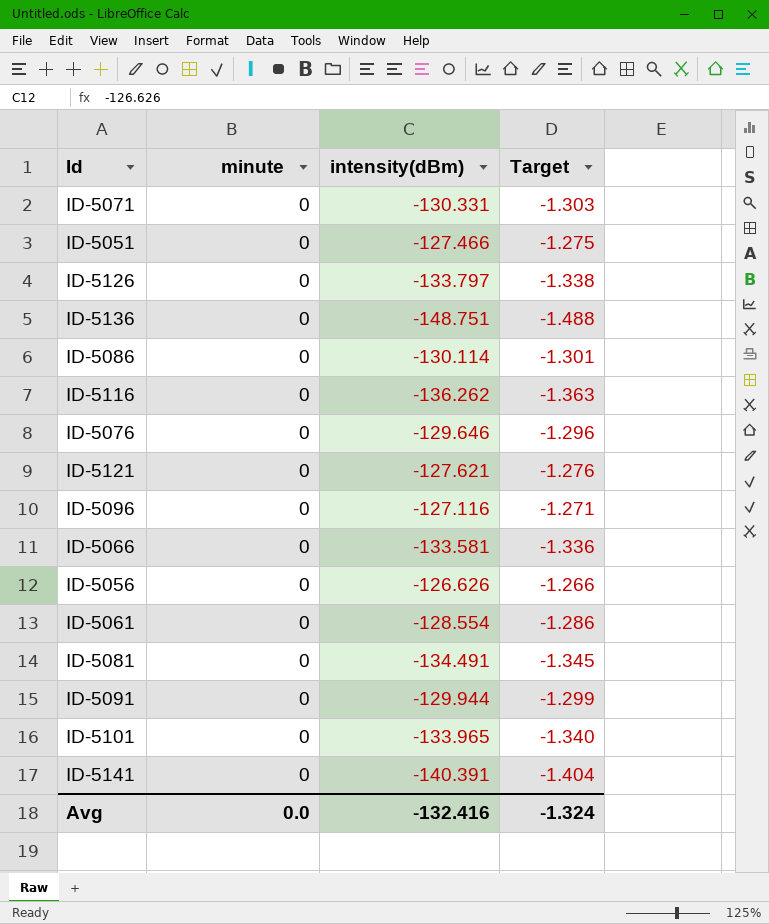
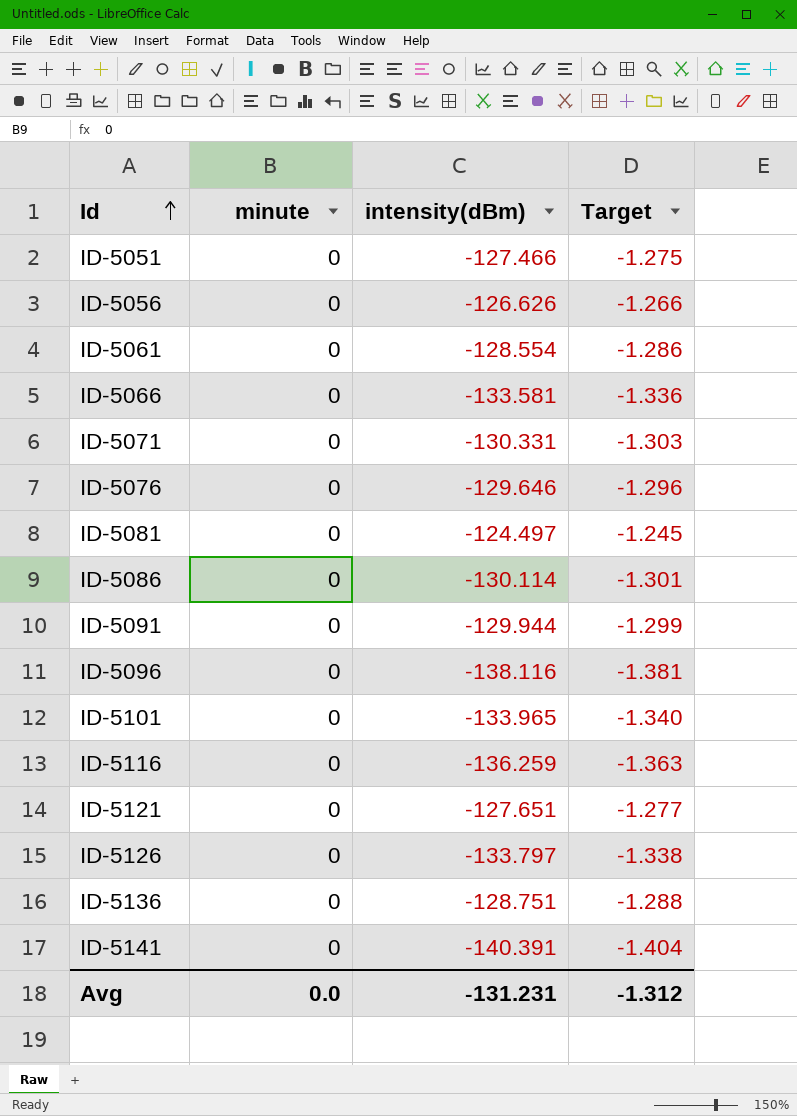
row order: none -> Id ascending
ID-5081 | intensity(dBm): -134.491 -> -124.497
ID-5081 | Target: -1.345 -> -1.245
ID-5096 | intensity(dBm): -127.116 -> -138.116
ID-5096 | Target: -1.271 -> -1.381
ID-5116 | intensity(dBm): -136.262 -> -136.259
ID-5121 | intensity(dBm): -127.621 -> -127.651
ID-5121 | Target: -1.276 -> -1.277
ID-5136 | intensity(dBm): -148.751 -> -128.751
ID-5136 | Target: -1.488 -> -1.288
Avg | intensity(dBm): -132.416 -> -131.231
Avg | Target: -1.324 -> -1.312

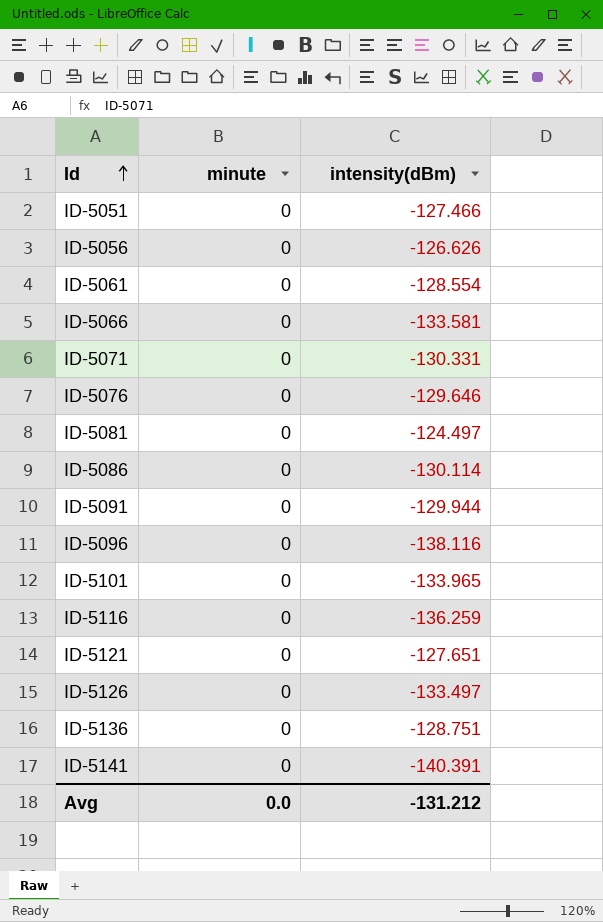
column Target | formula: [intensity(dBm)] * 0.01 -> none
ID-5126 | intensity(dBm): -133.797 -> -133.497
Avg | intensity(dBm): -131.231 -> -131.212

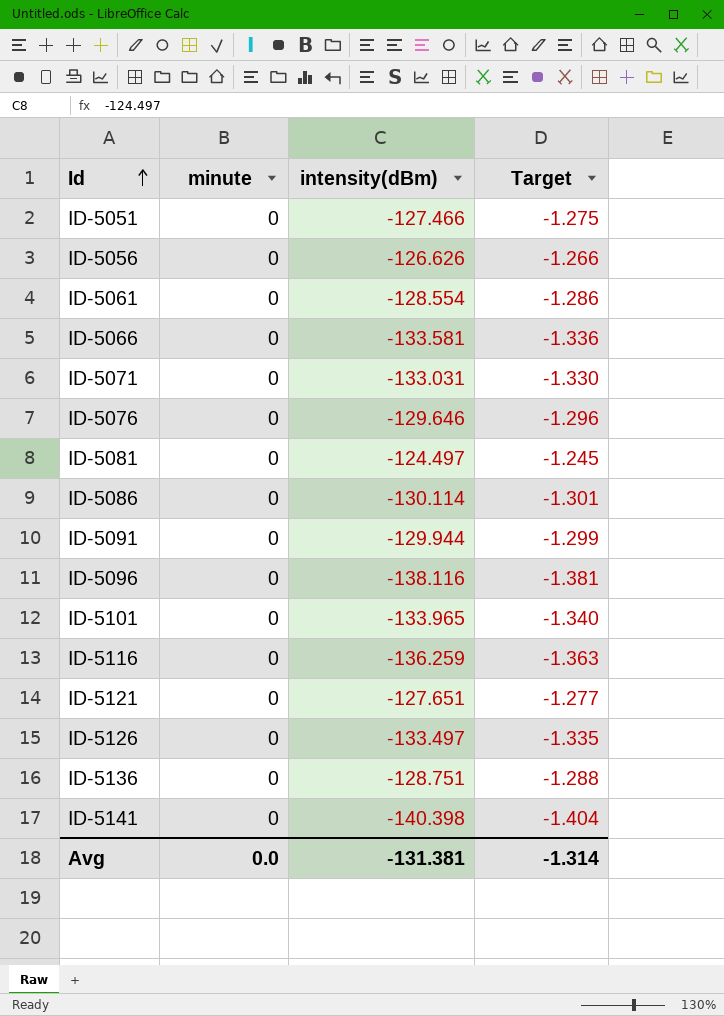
column Target | formula: none -> [intensity(dBm)] * 0.01
ID-5071 | intensity(dBm): -130.331 -> -133.031
ID-5141 | intensity(dBm): -140.391 -> -140.398
Avg | intensity(dBm): -131.212 -> -131.381

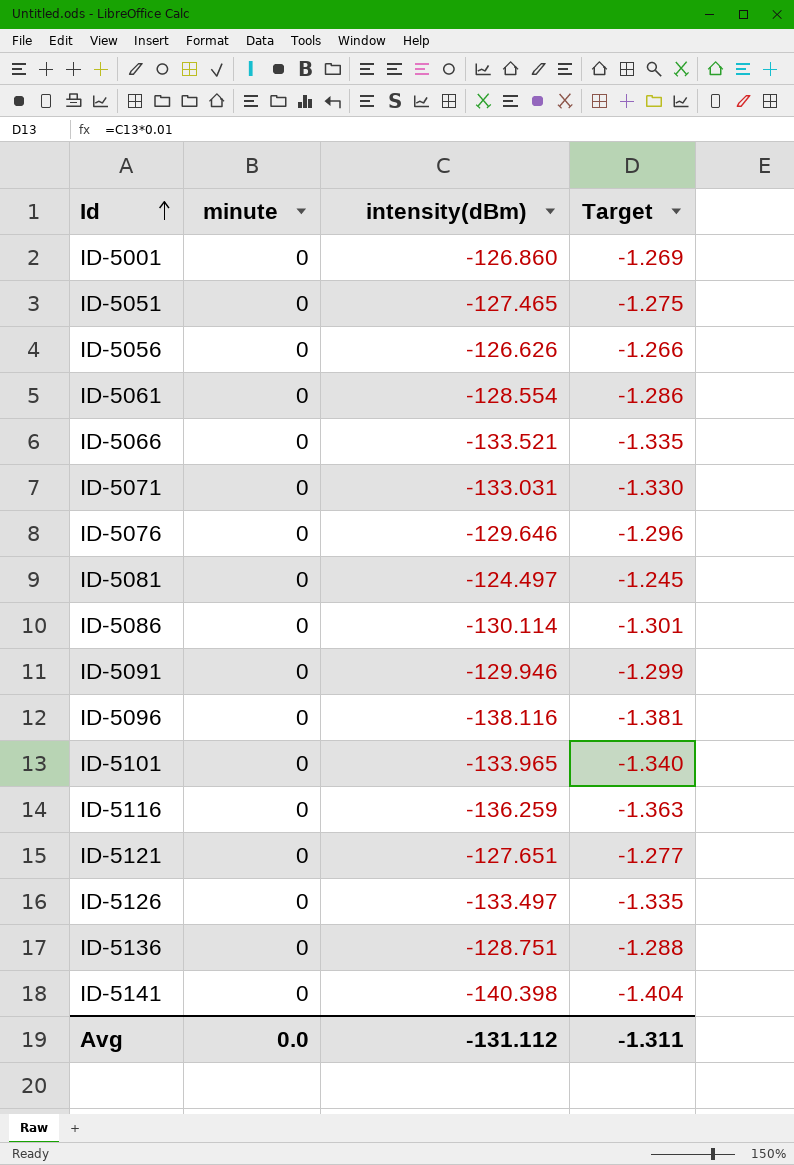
row ID-5001: none -> 0 | -126.860 | -1.269
ID-5051 | intensity(dBm): -127.466 -> -127.465
ID-5066 | intensity(dBm): -133.581 -> -133.521
ID-5066 | Target: -1.336 -> -1.335
ID-5091 | intensity(dBm): -129.944 -> -129.946
Avg | intensity(dBm): -131.381 -> -131.112
Avg | Target: -1.314 -> -1.311

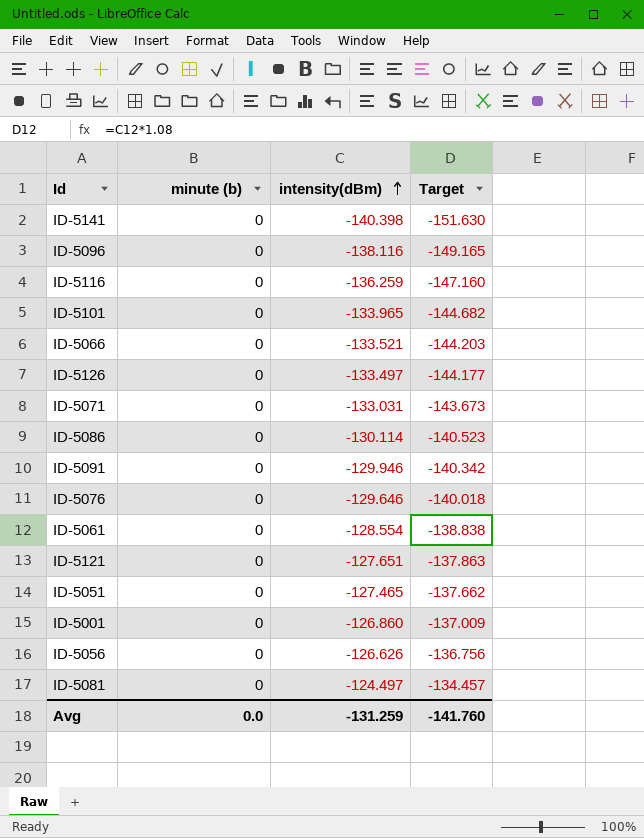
row order: Id ascending -> intensity(dBm) ascending
column name: minute -> minute (b)
column Target | formula: [intensity(dBm)] * 0.01 -> [intensity(dBm)] * 1.08
row ID-5136: 0 | -128.751 | -1.288 -> none
Avg | intensity(dBm): -131.112 -> -131.259
Avg | Target: -1.311 -> -141.760

